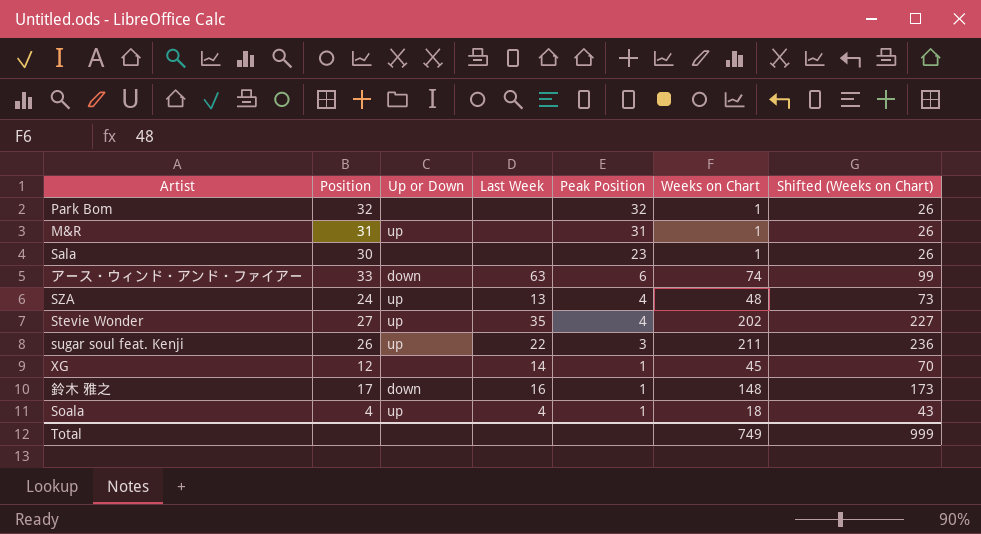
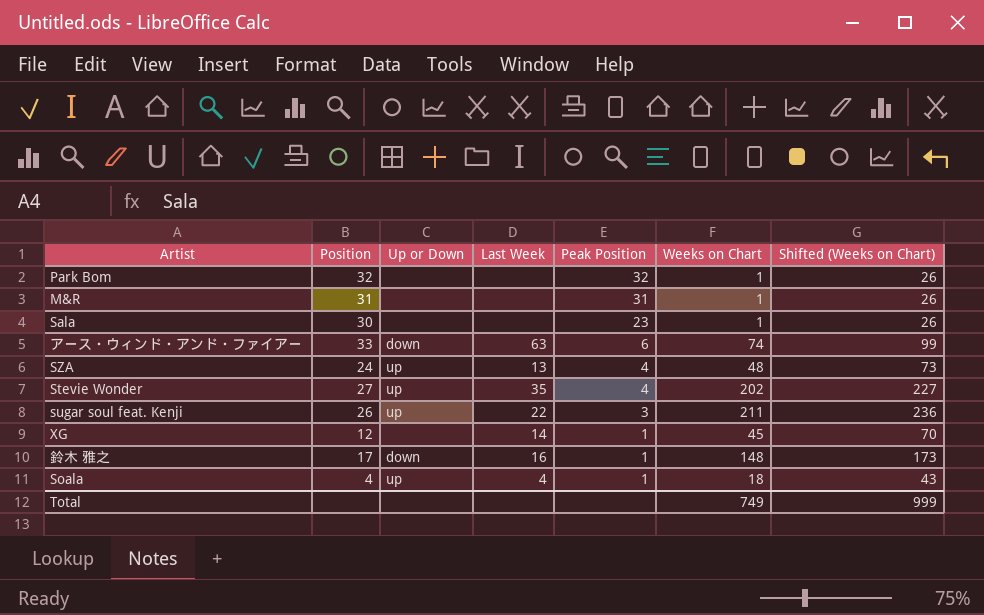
M&R | Up or Down: up -> none

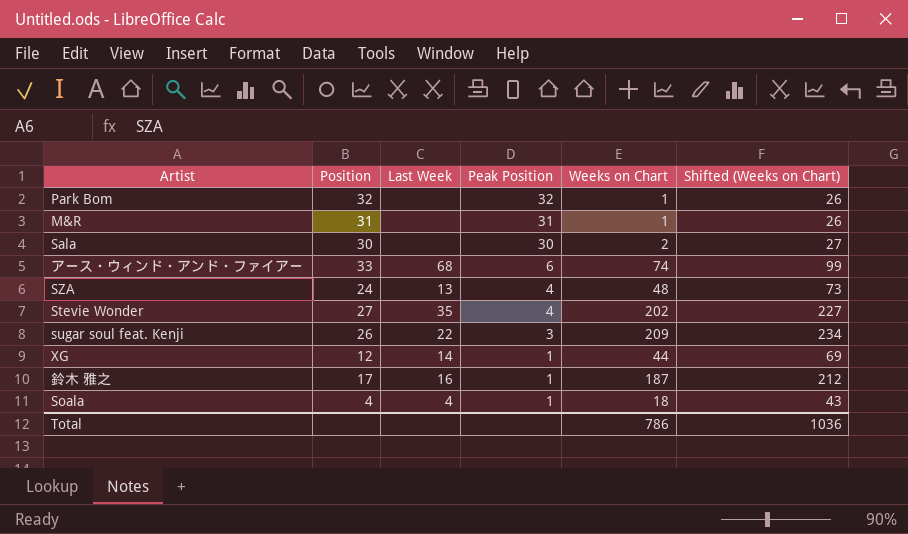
column Up or Down | position: 3 -> none
Sala | Peak Position: 23 -> 30
Sala | Weeks on Chart: 1 -> 2
Sala | Shifted (Weeks on Chart): 26 -> 27
アース・ウィンド・アンド・ファイアー | Last Week: 63 -> 68
sugar soul feat. Kenji | Weeks on Chart: 211 -> 209
sugar soul feat. Kenji | Shifted (Weeks on Chart): 236 -> 234
XG | Weeks on Chart: 45 -> 44
XG | Shifted (Weeks on Chart): 70 -> 69
鈴木 雅之 | Weeks on Chart: 148 -> 187
鈴木 雅之 | Shifted (Weeks on Chart): 173 -> 212
Total | Weeks on Chart: 749 -> 786
Total | Shifted (Weeks on Chart): 999 -> 1036

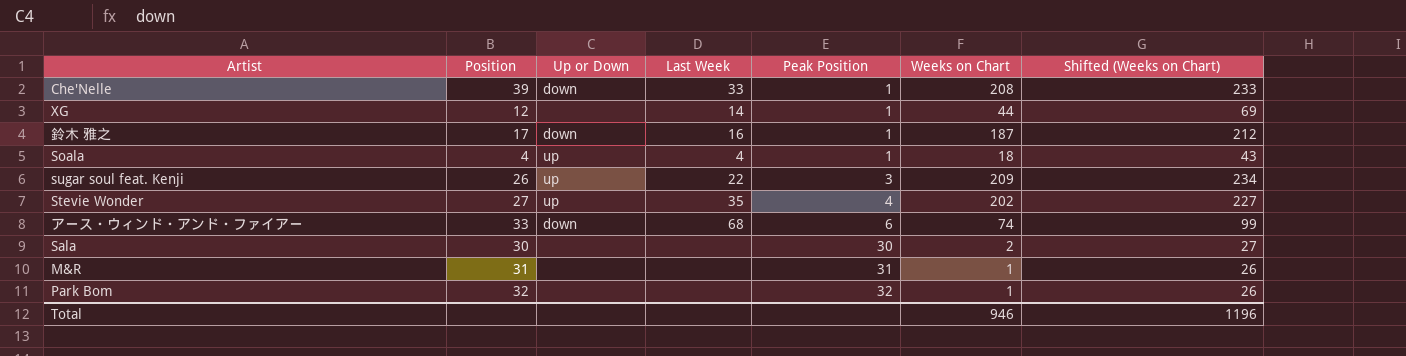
row order: Peak Position descending -> Peak Position ascending
column Up or Down | position: none -> 3
row SZA: 24 | 13 | 4 | 48 | 73 -> none
row Che'Nelle: none -> 39 | down | 33 | 1 | 208 | 233
Total | Weeks on Chart: 786 -> 946
Total | Shifted (Weeks on Chart): 1036 -> 1196

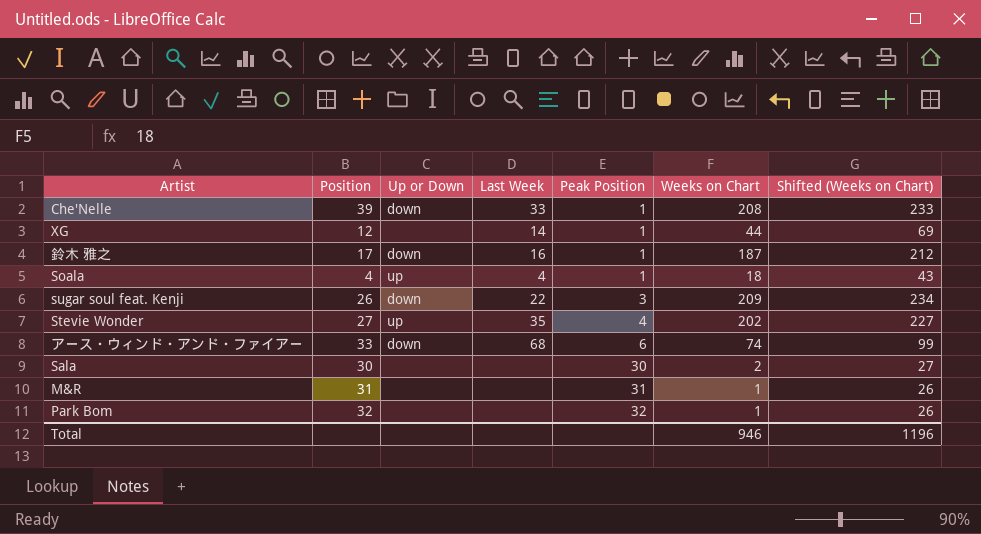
sugar soul feat. Kenji | Up or Down: up -> down

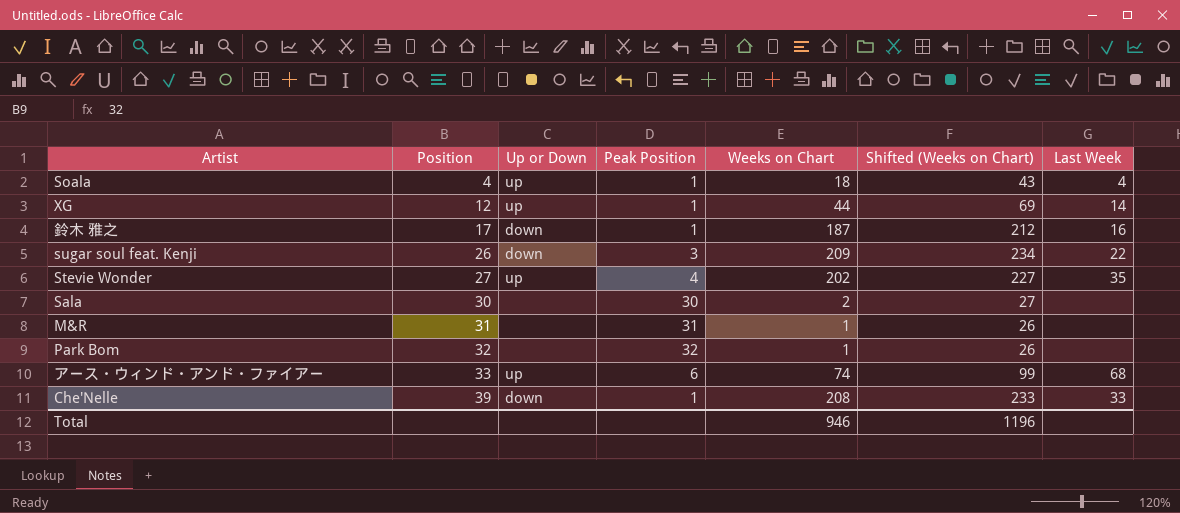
row order: Peak Position ascending -> Position ascending
column Last Week | position: 4 -> 7
XG | Up or Down: none -> up
アース・ウィンド・アンド・ファイアー | Up or Down: down -> up

